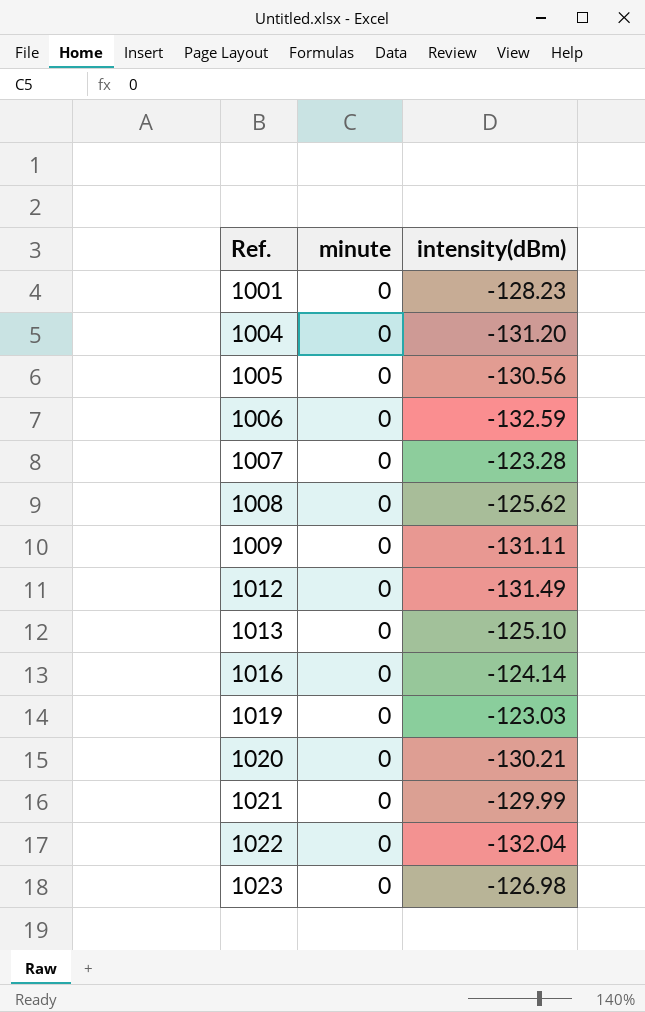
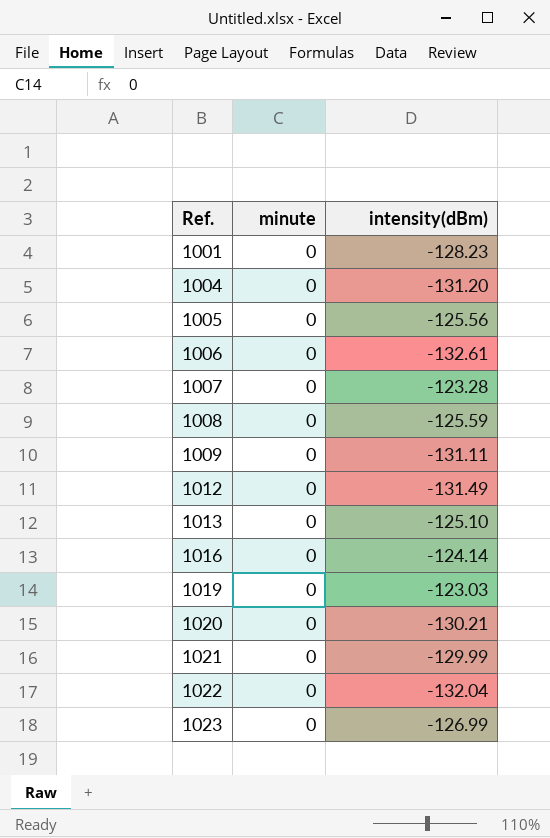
1005 | intensity(dBm): -130.56 -> -125.56
1006 | intensity(dBm): -132.59 -> -132.61
1008 | intensity(dBm): -125.62 -> -125.59
1023 | intensity(dBm): -126.98 -> -126.99

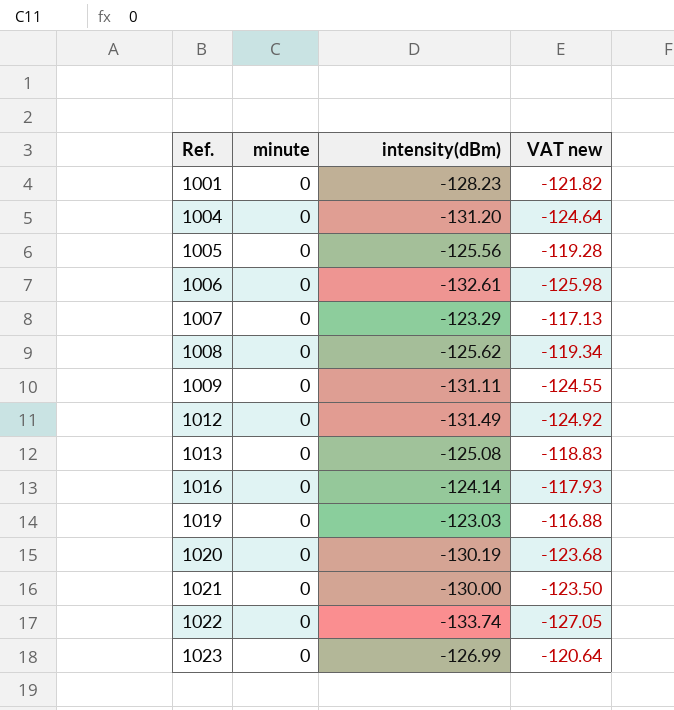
column VAT new | formula: none -> [intensity(dBm)] * 0.95
1007 | intensity(dBm): -123.28 -> -123.29
1008 | intensity(dBm): -125.59 -> -125.62
1013 | intensity(dBm): -125.10 -> -125.08
1020 | intensity(dBm): -130.21 -> -130.19
1021 | intensity(dBm): -129.99 -> -130.00
1022 | intensity(dBm): -132.04 -> -133.74

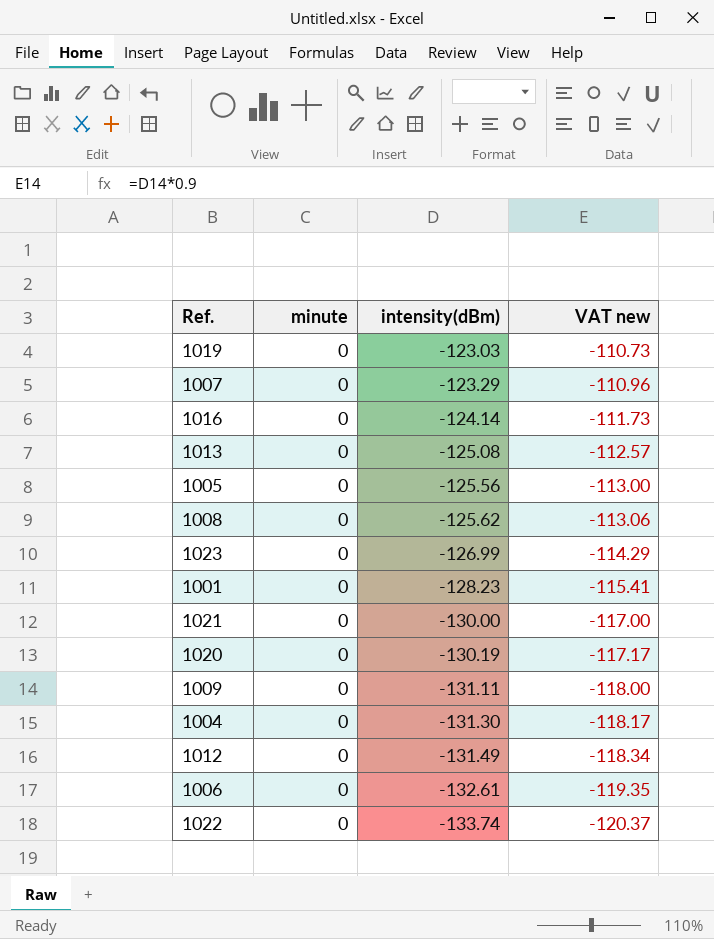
row order: Ref. ascending -> intensity(dBm) descending
column VAT new | formula: [intensity(dBm)] * 0.95 -> [intensity(dBm)] * 0.9
1004 | intensity(dBm): -131.20 -> -131.30

